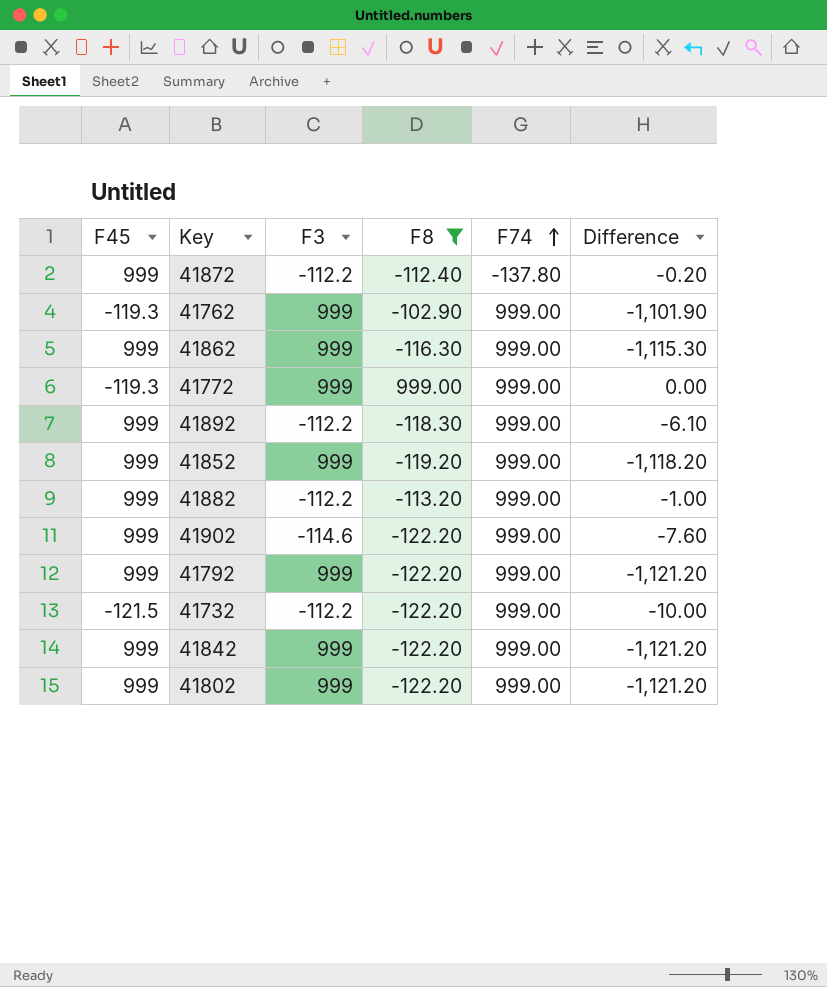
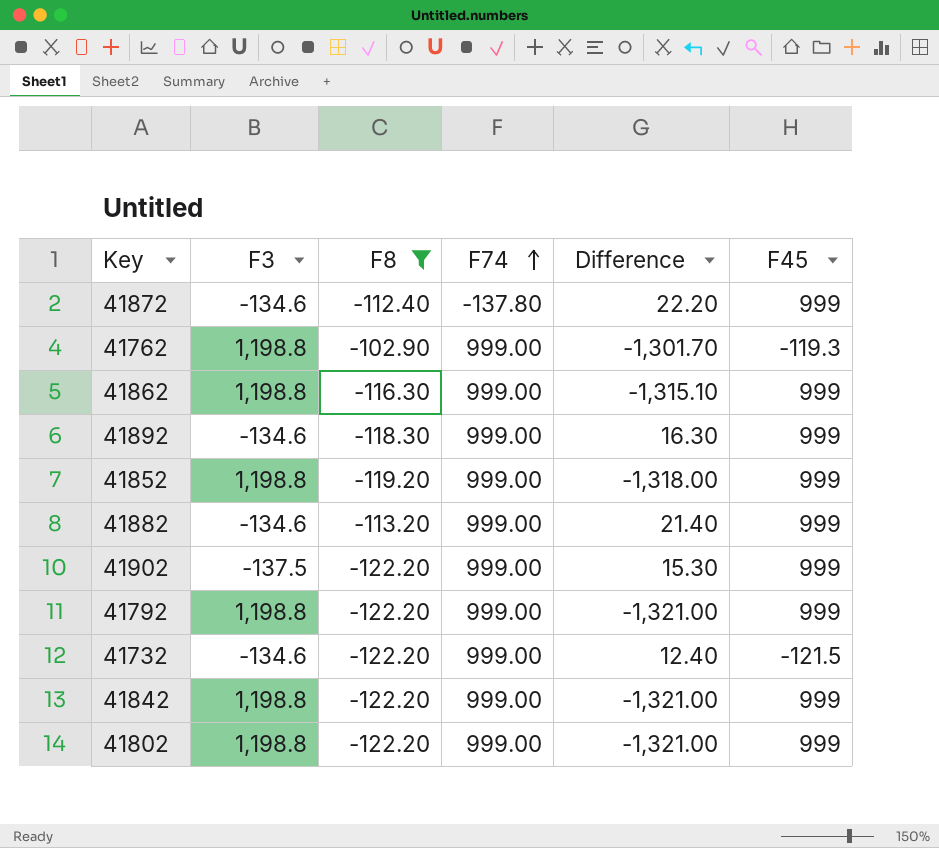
column F45 | position: 1 -> 6
row 41772: -119.3 | 999 | 999.00 | 999.00 | 0.00 -> none
41872 | F3: -112.2 -> -134.6
41872 | Difference: -0.20 -> 22.20
41762 | F3: 999 -> 1,198.8
41762 | Difference: -1,101.90 -> -1,301.70
41862 | F3: 999 -> 1,198.8
41862 | Difference: -1,115.30 -> -1,315.10
41892 | F3: -112.2 -> -134.6
41892 | Difference: -6.10 -> 16.30
41852 | F3: 999 -> 1,198.8
41852 | Difference: -1,118.20 -> -1,318.00
41882 | F3: -112.2 -> -134.6
41882 | Difference: -1.00 -> 21.40
41902 | F3: -114.6 -> -137.5
41902 | Difference: -7.60 -> 15.30
41792 | F3: 999 -> 1,198.8
41792 | Difference: -1,121.20 -> -1,321.00
41732 | F3: -112.2 -> -134.6
41732 | Difference: -10.00 -> 12.40
41842 | F3: 999 -> 1,198.8
41842 | Difference: -1,121.20 -> -1,321.00
41802 | F3: 999 -> 1,198.8
41802 | Difference: -1,121.20 -> -1,321.00

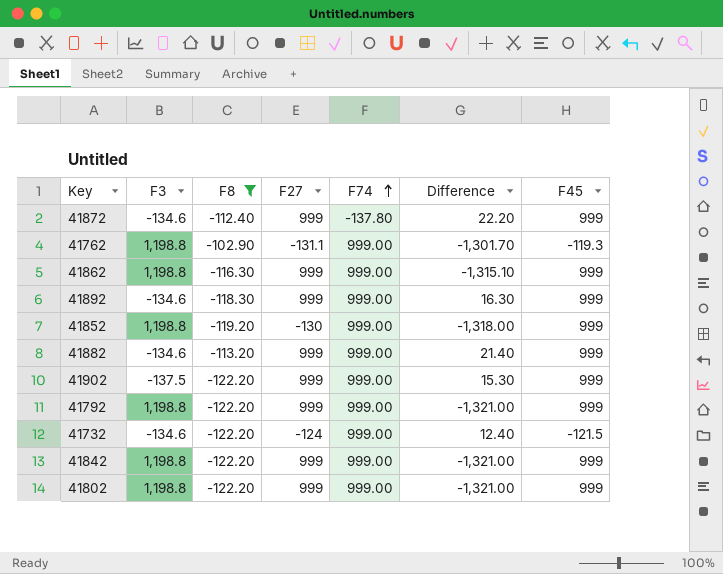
column F27 | position: none -> 4

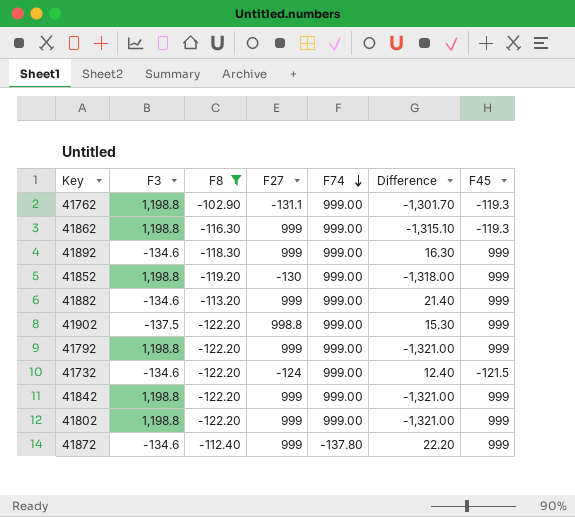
row order: F74 ascending -> F74 descending
41862 | F45: 999 -> -119.3
41902 | F27: 999 -> 998.8

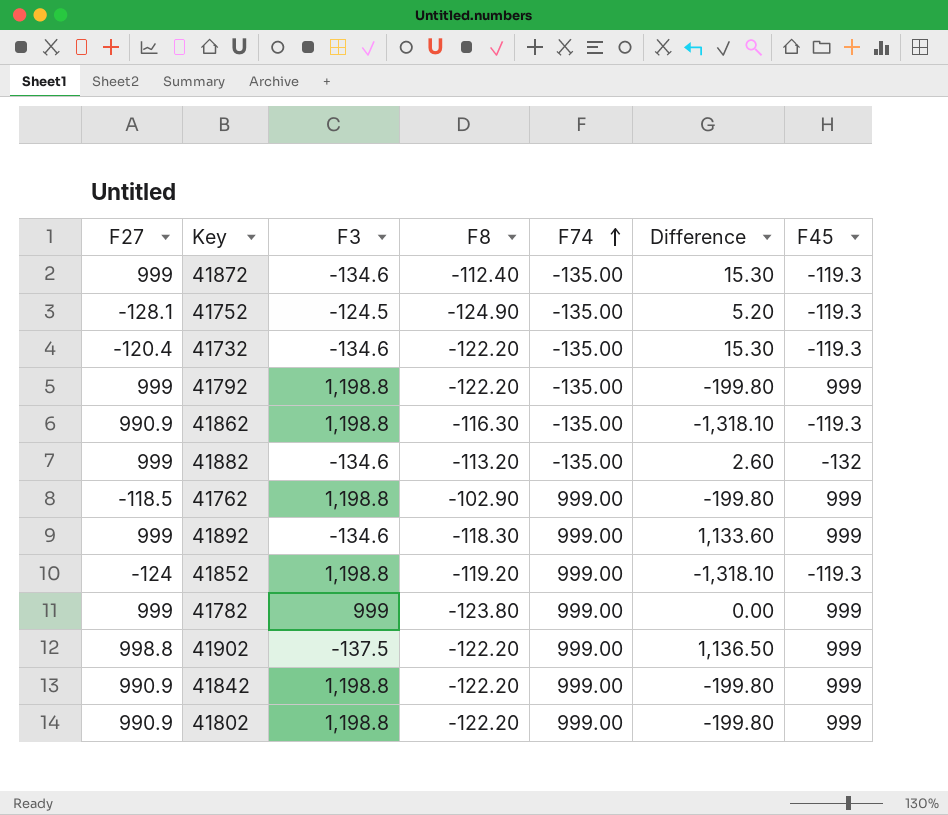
filter: F8 >= -122.20 -> none
row order: F74 descending -> F74 ascending
column F27 | position: 4 -> 1
column Difference | formula: [F8] - [F3] -> [F45] - [F3]
41872 | F74: -137.80 -> -135.00
41872 | F45: 999 -> -119.3
41732 | F27: -124 -> -120.4
41732 | F74: 999.00 -> -135.00
41732 | F45: -121.5 -> -119.3
41792 | F74: 999.00 -> -135.00
41862 | F27: 999 -> 990.9
41862 | F74: 999.00 -> -135.00
41882 | F74: 999.00 -> -135.00
41882 | F45: 999 -> -132
41762 | F27: -131.1 -> -118.5
41762 | F45: -119.3 -> 999
41852 | F27: -130 -> -124
41852 | F45: 999 -> -119.3
41842 | F27: 999 -> 990.9
41802 | F27: 999 -> 990.9

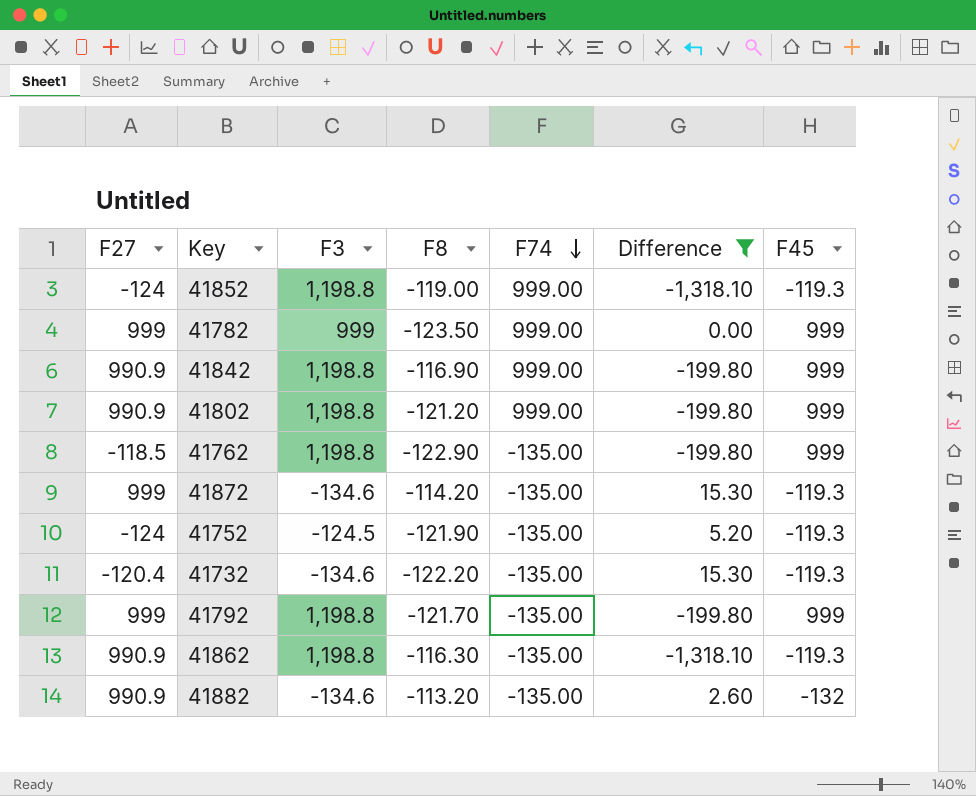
filter: none -> Difference <= 15.30
row order: F74 ascending -> F74 descending
41852 | F8: -119.20 -> -119.00
41782 | F8: -123.80 -> -123.50
41842 | F8: -122.20 -> -116.90
41802 | F8: -122.20 -> -121.20
41762 | F8: -102.90 -> -122.90
41762 | F74: 999.00 -> -135.00
41872 | F8: -112.40 -> -114.20
41752 | F27: -128.1 -> -124
41752 | F8: -124.90 -> -121.90
41792 | F8: -122.20 -> -121.70
41882 | F27: 999 -> 990.9

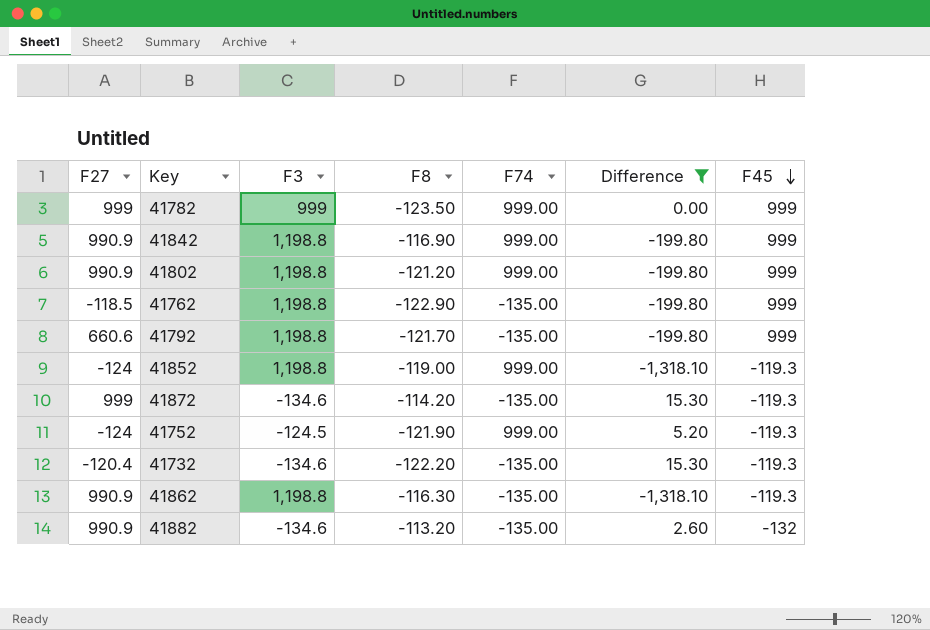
row order: F74 descending -> F45 descending
41792 | F27: 999 -> 660.6
41752 | F74: -135.00 -> 999.00

